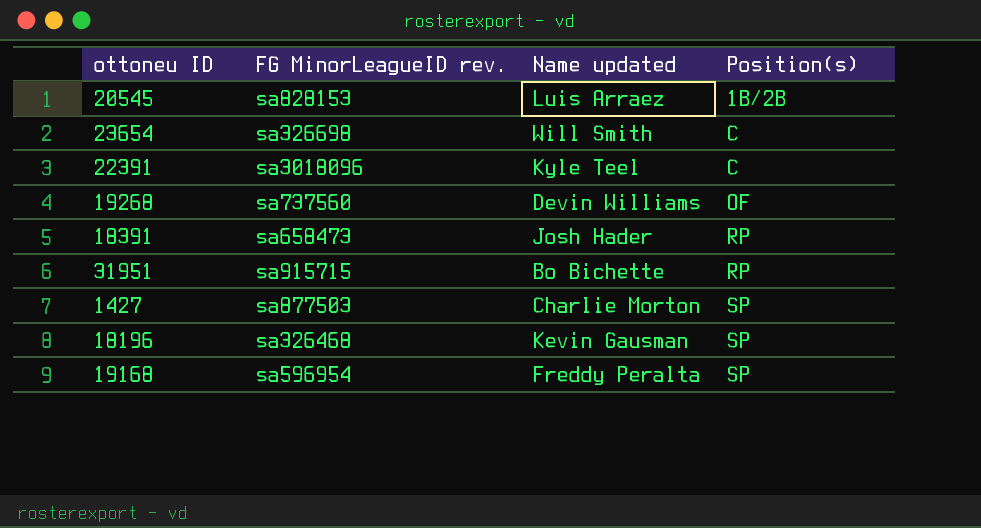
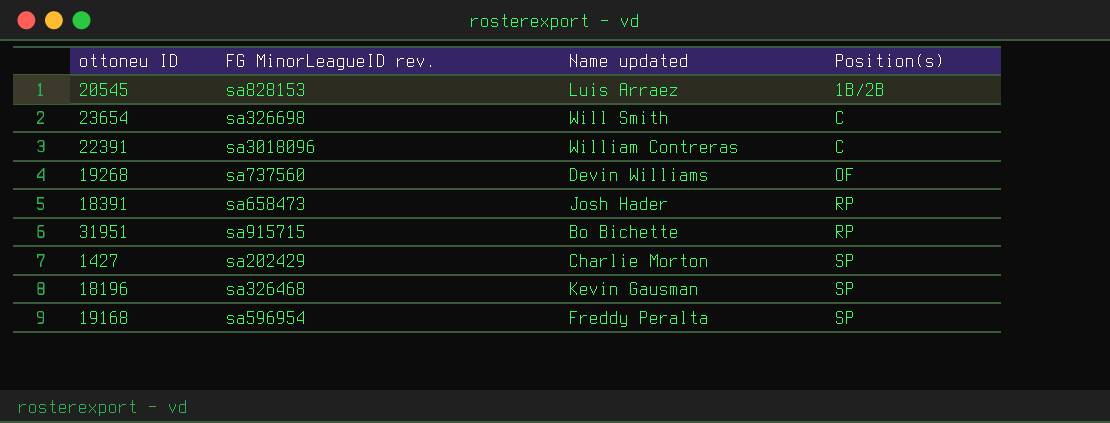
22391 | Name updated: Kyle Teel -> William Contreras
1427 | FG MinorLeagueID rev.: sa877503 -> sa202429

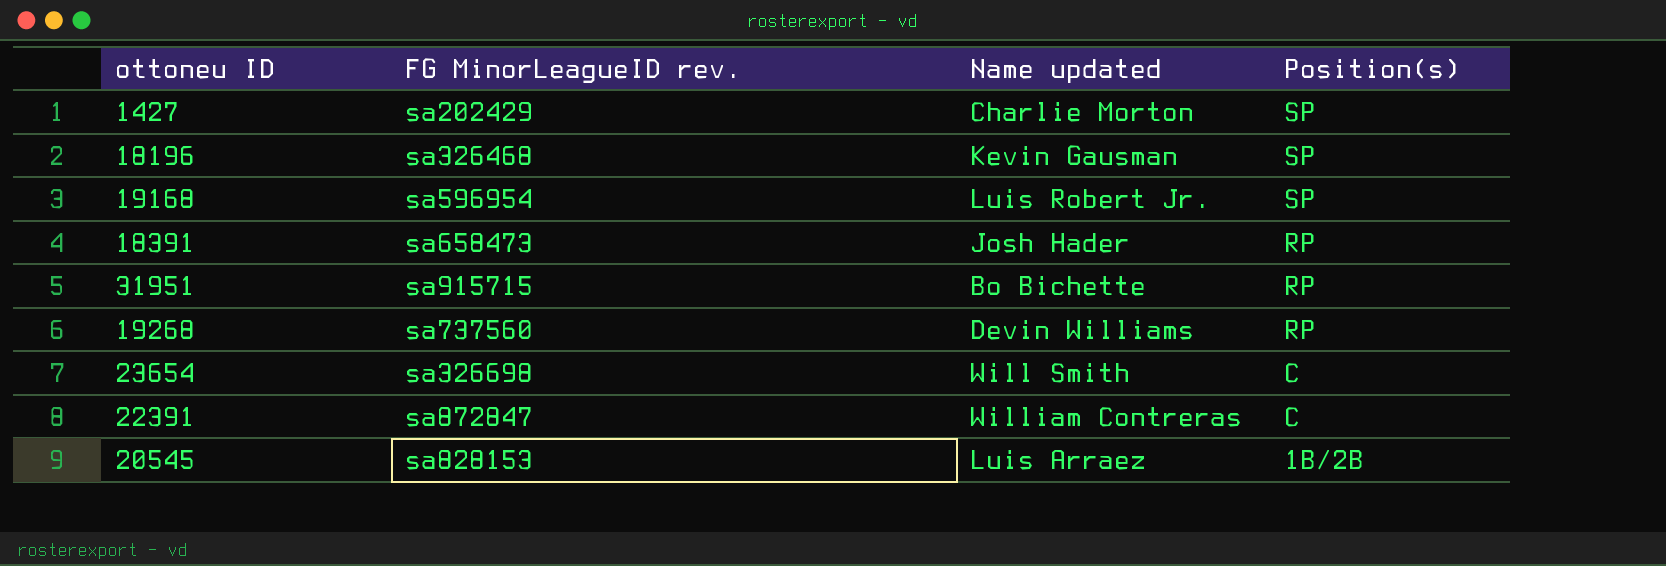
row order: Position(s) ascending -> Position(s) descending
19168 | Name updated: Freddy Peralta -> Luis Robert Jr.
19268 | Position(s): OF -> RP
22391 | FG MinorLeagueID rev.: sa3018096 -> sa872847

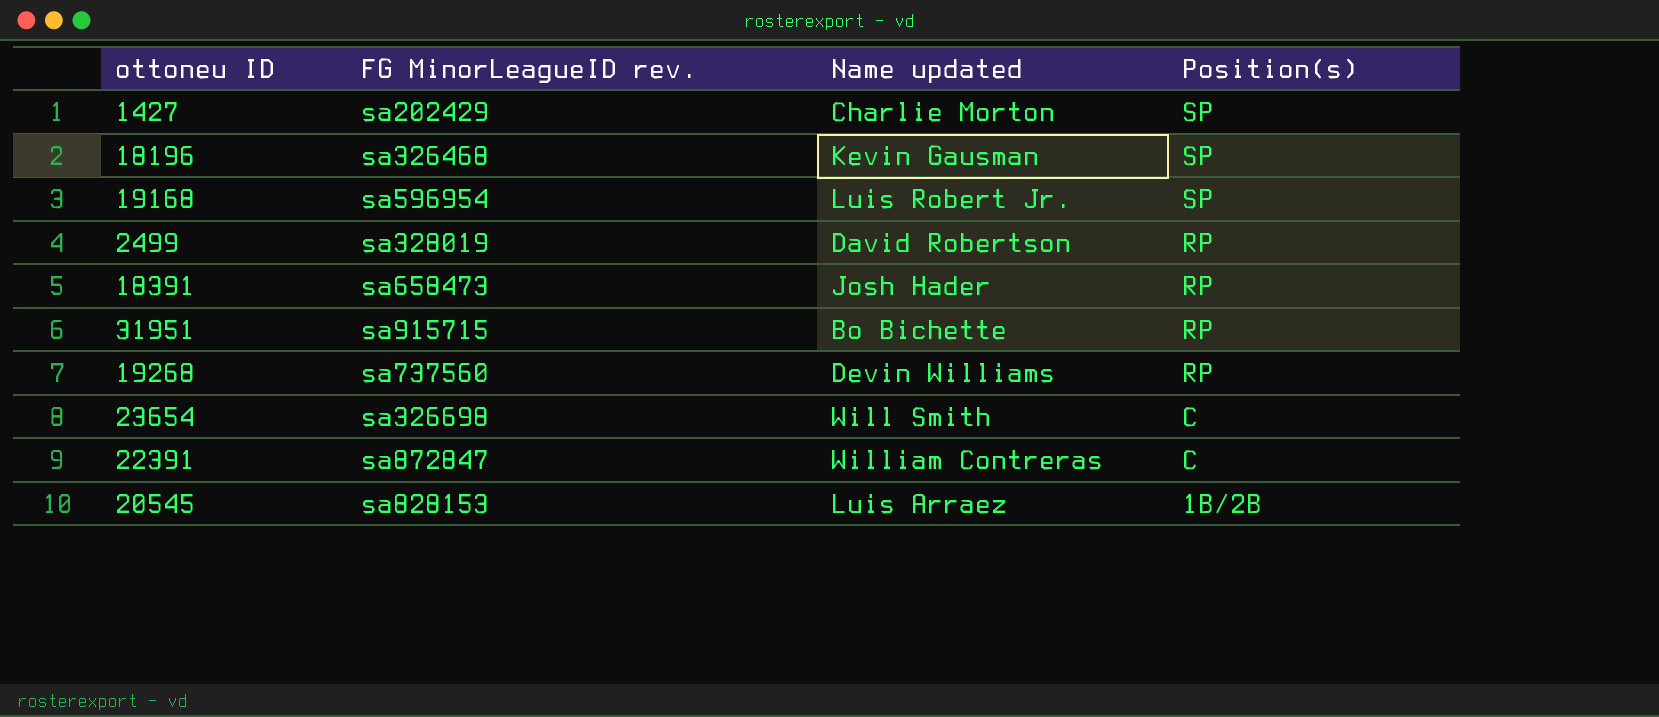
row 2499: none -> sa328019 | David Robertson | RP

